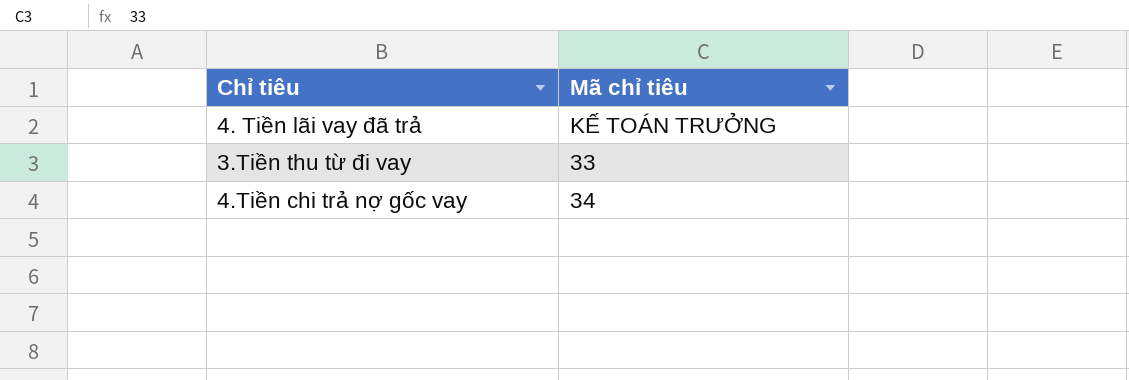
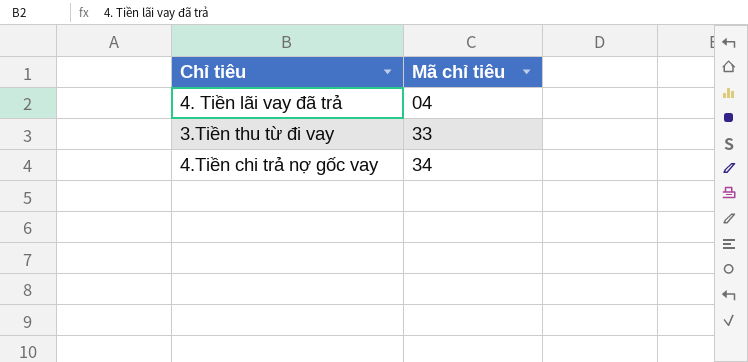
4. Tiền lãi vay đã trả | Mã chỉ tiêu: KẾ TOÁN TRƯỞNG -> 04

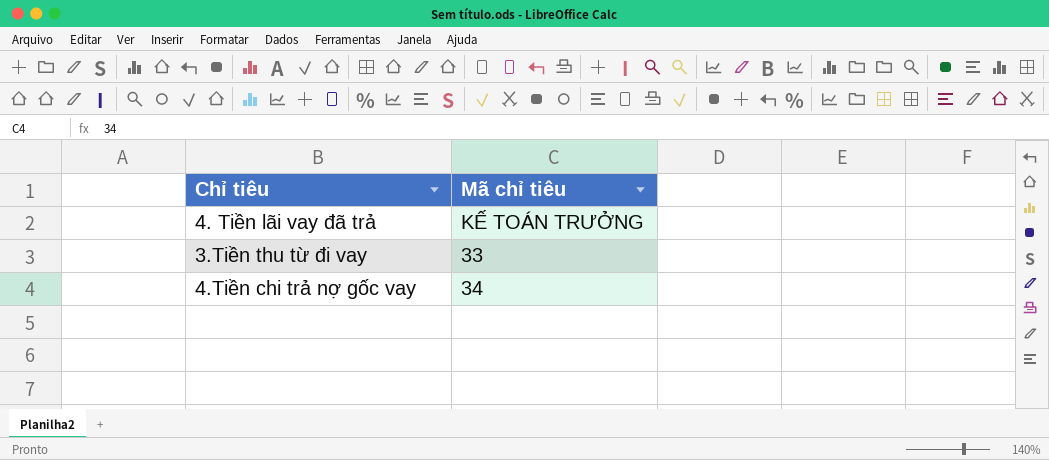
4. Tiền lãi vay đã trả | Mã chỉ tiêu: 04 -> KẾ TOÁN TRƯỞNG

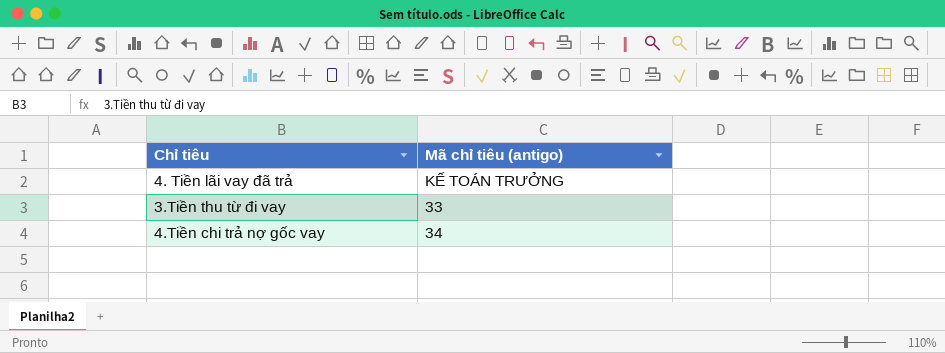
column name: Mã chỉ tiêu -> Mã chỉ tiêu (antigo)

